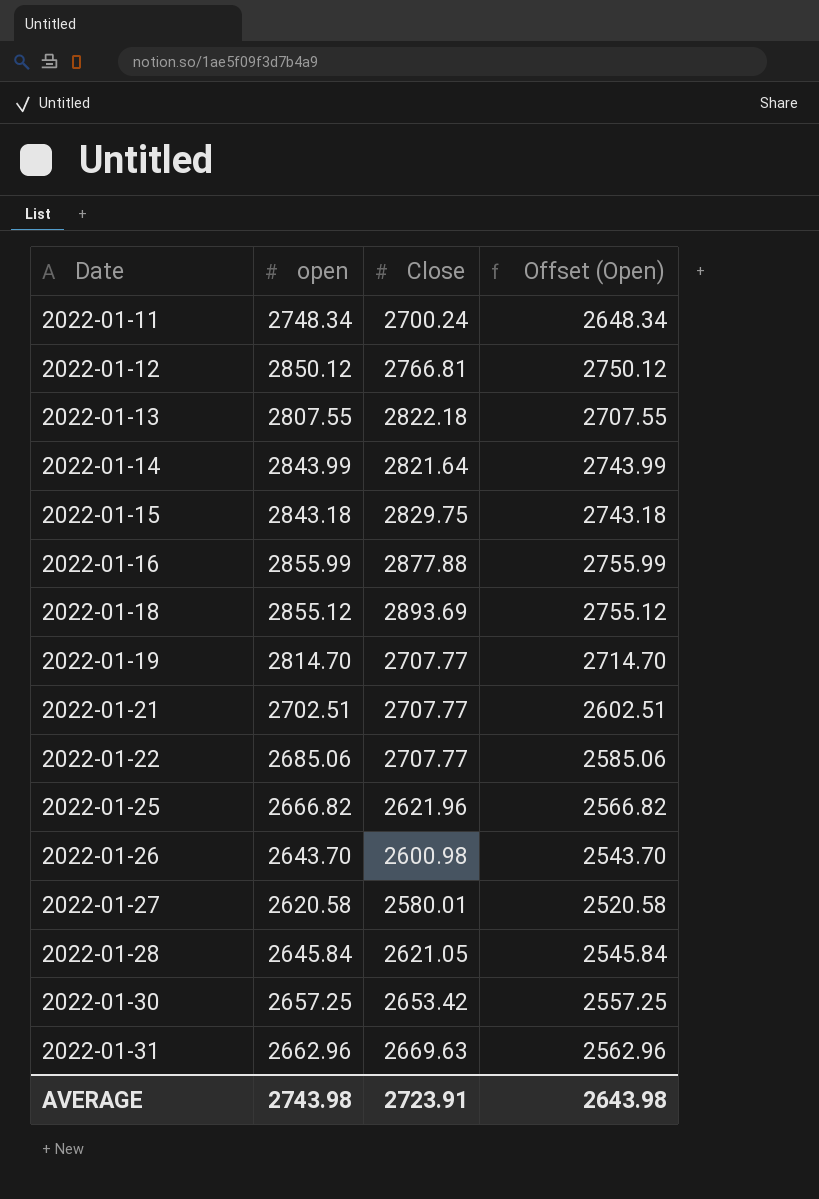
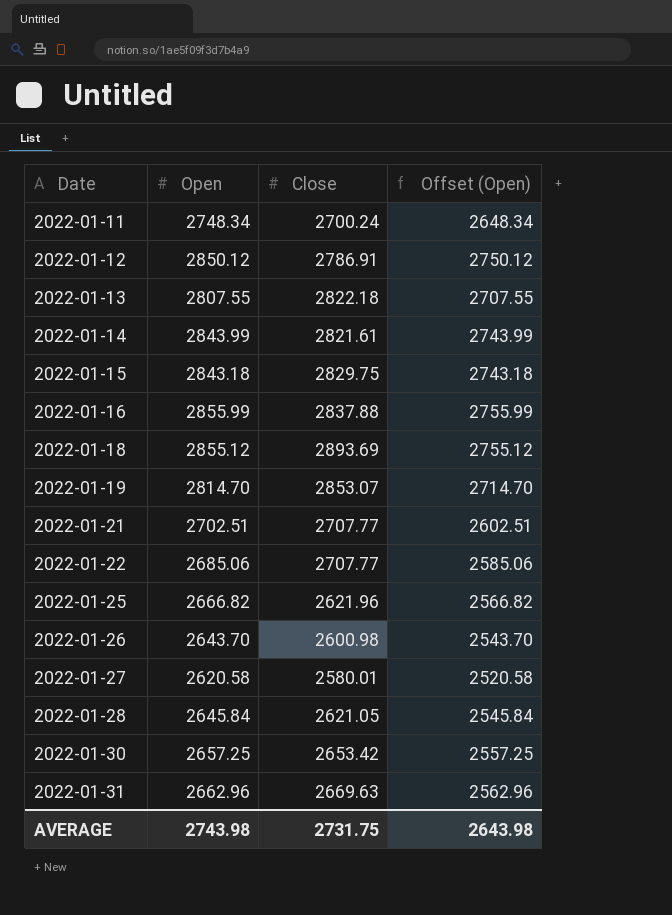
column name: open -> Open
2022-01-12 | Close: 2766.81 -> 2786.91
2022-01-14 | Close: 2821.64 -> 2821.61
2022-01-16 | Close: 2877.88 -> 2837.88
2022-01-19 | Close: 2707.77 -> 2853.07
AVERAGE | Close: 2723.91 -> 2731.75

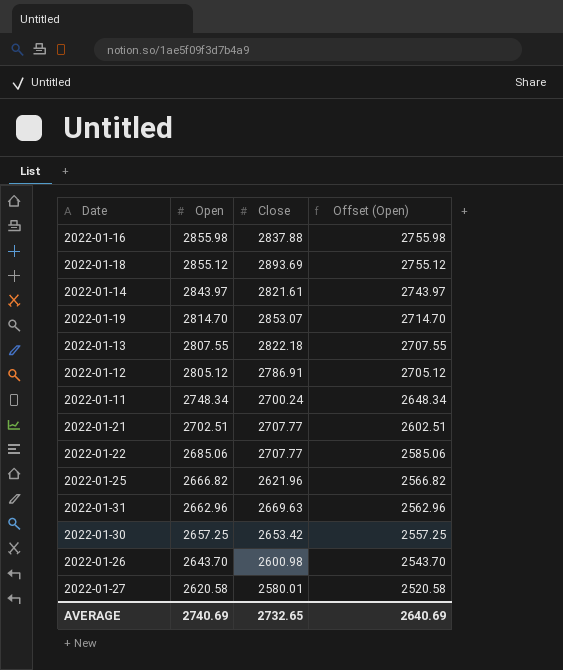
row order: Date ascending -> Open descending
row 2022-01-15: 2843.18 | 2829.75 | 2743.18 -> none
row 2022-01-28: 2645.84 | 2621.05 | 2545.84 -> none
2022-01-16 | Open: 2855.99 -> 2855.98
2022-01-16 | Offset (Open): 2755.99 -> 2755.98
2022-01-14 | Open: 2843.99 -> 2843.97
2022-01-14 | Offset (Open): 2743.99 -> 2743.97
2022-01-12 | Open: 2850.12 -> 2805.12
2022-01-12 | Offset (Open): 2750.12 -> 2705.12
AVERAGE | Open: 2743.98 -> 2740.69
AVERAGE | Close: 2731.75 -> 2732.65
AVERAGE | Offset (Open): 2643.98 -> 2640.69

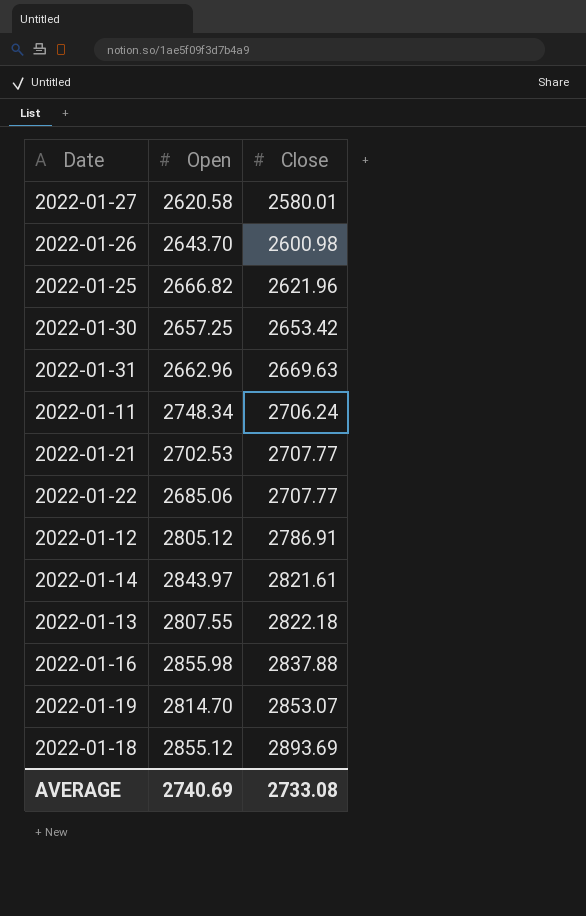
row order: Open descending -> Close ascending
column Offset (Open) | formula: [Open] - 100 -> none
2022-01-11 | Close: 2700.24 -> 2706.24
2022-01-21 | Open: 2702.51 -> 2702.53
AVERAGE | Close: 2732.65 -> 2733.08

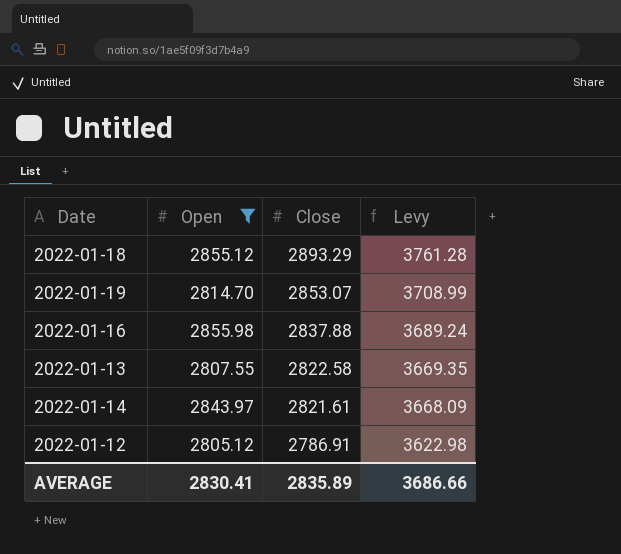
filter: none -> Open >= 2805.12
row order: Close ascending -> Close descending
column Levy | formula: none -> [Close] * 1.3
2022-01-18 | Close: 2893.69 -> 2893.29
2022-01-13 | Close: 2822.18 -> 2822.58
AVERAGE | Open: 2740.69 -> 2830.41
AVERAGE | Close: 2733.08 -> 2835.89

